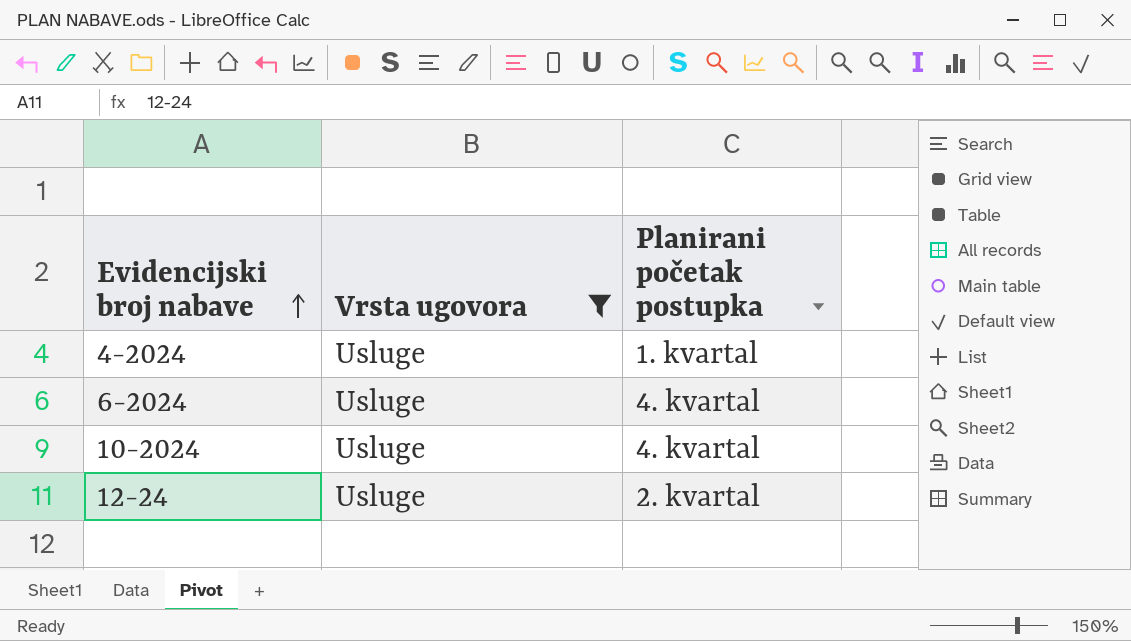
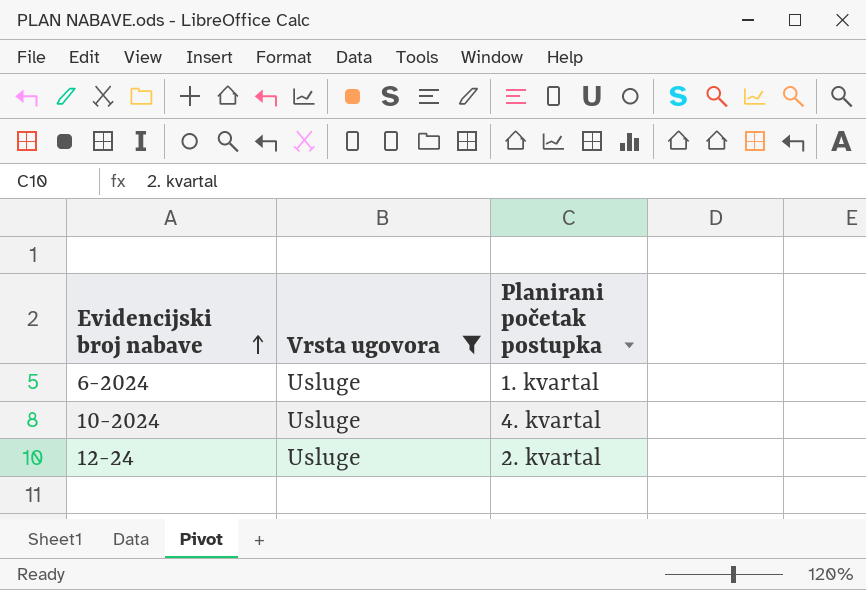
row 4-2024: Usluge | 1. kvartal -> none
6-2024 | Planirani početak postupka: 4. kvartal -> 1. kvartal

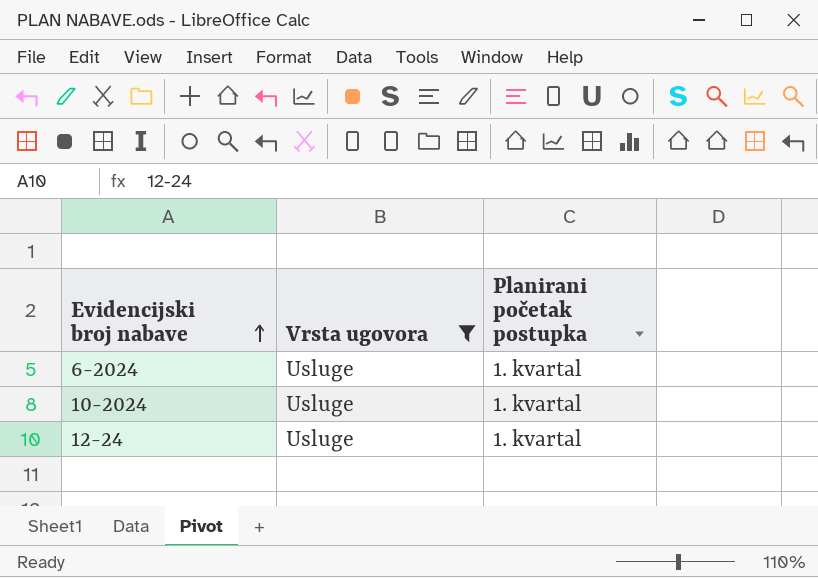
10-2024 | Planirani početak postupka: 4. kvartal -> 1. kvartal
12-24 | Planirani početak postupka: 2. kvartal -> 1. kvartal

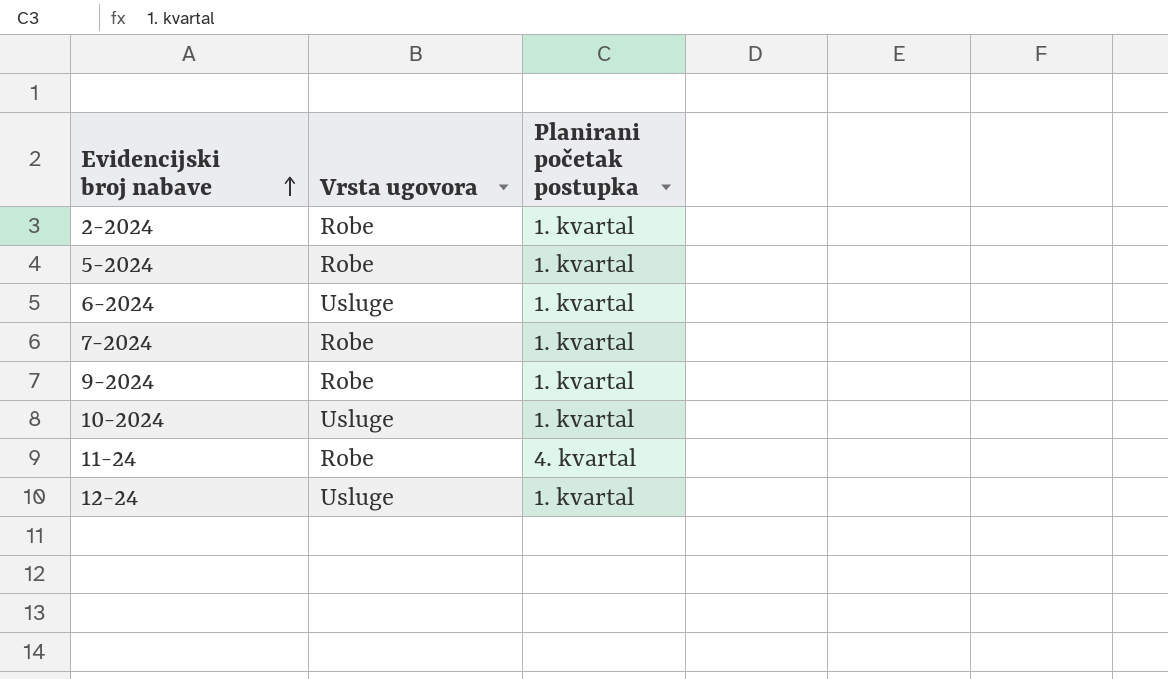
filter: Vrsta ugovora = Usluge -> none

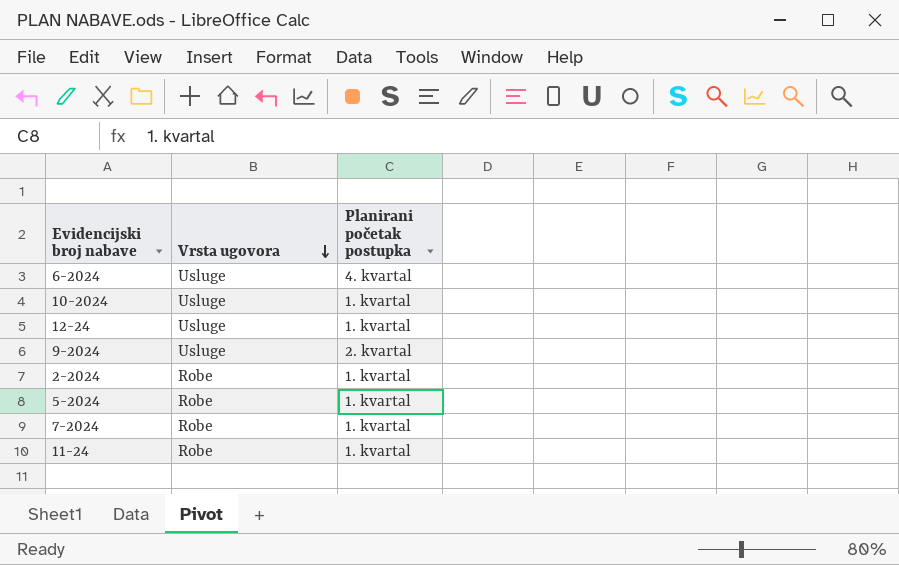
row order: Evidencijski broj nabave ascending -> Vrsta ugovora descending
6-2024 | Planirani početak postupka: 1. kvartal -> 4. kvartal
9-2024 | Vrsta ugovora: Robe -> Usluge
9-2024 | Planirani početak postupka: 1. kvartal -> 2. kvartal
11-24 | Planirani početak postupka: 4. kvartal -> 1. kvartal

